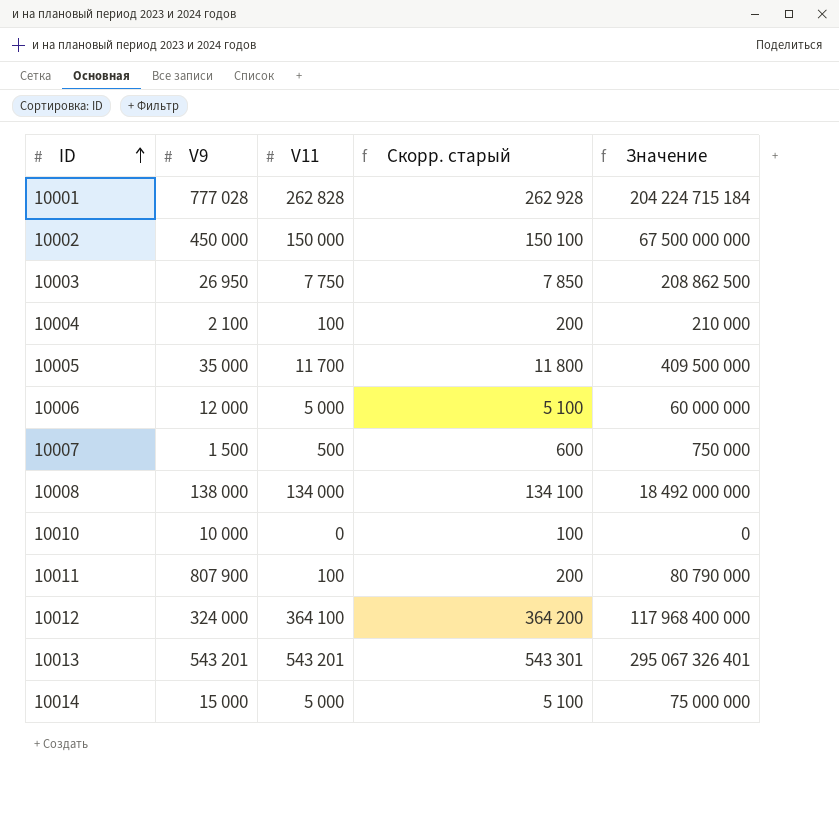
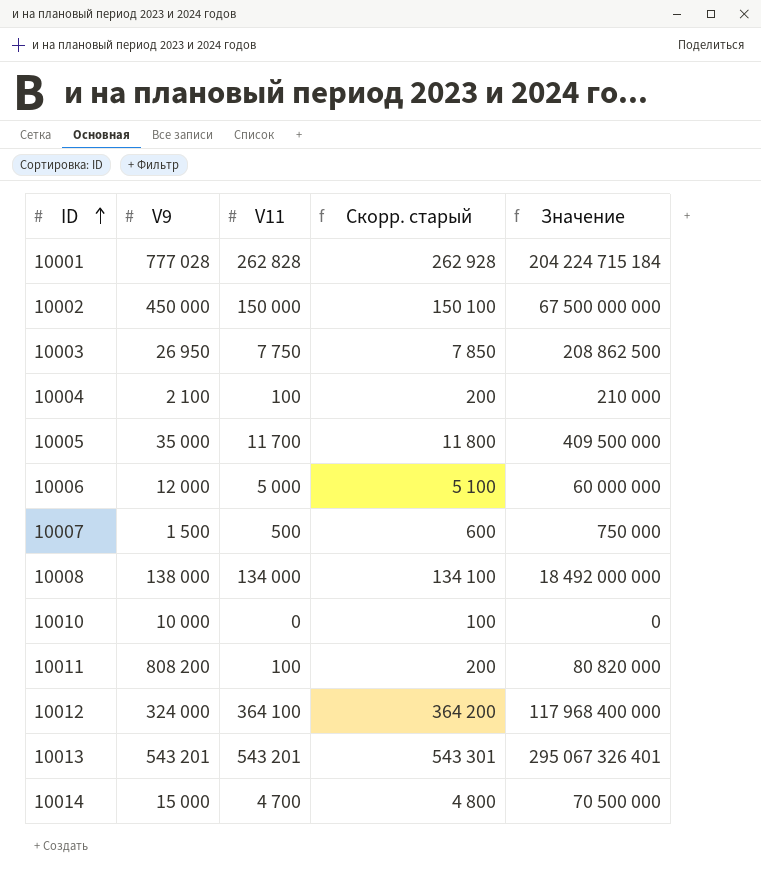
10011 | V9: 807 900 -> 808 200
10011 | Значение: 80 790 000 -> 80 820 000
10014 | V11: 5 000 -> 4 700
10014 | Скорр. старый: 5 100 -> 4 800
10014 | Значение: 75 000 000 -> 70 500 000

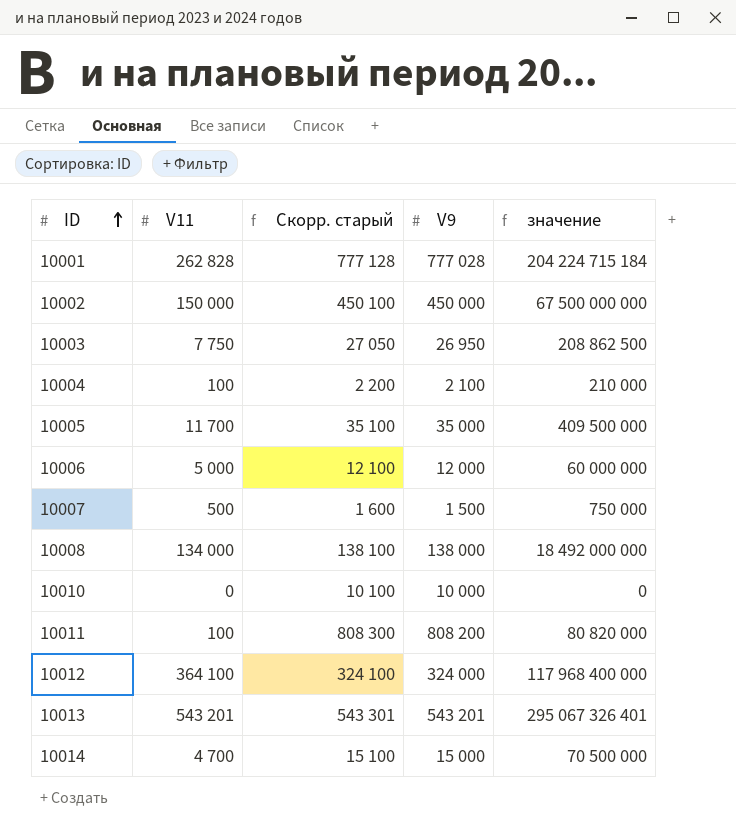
column Скорр. старый | formula: [V11] + 100 -> [V9] + 100
column V9 | position: 2 -> 4
column name: Значение -> значение

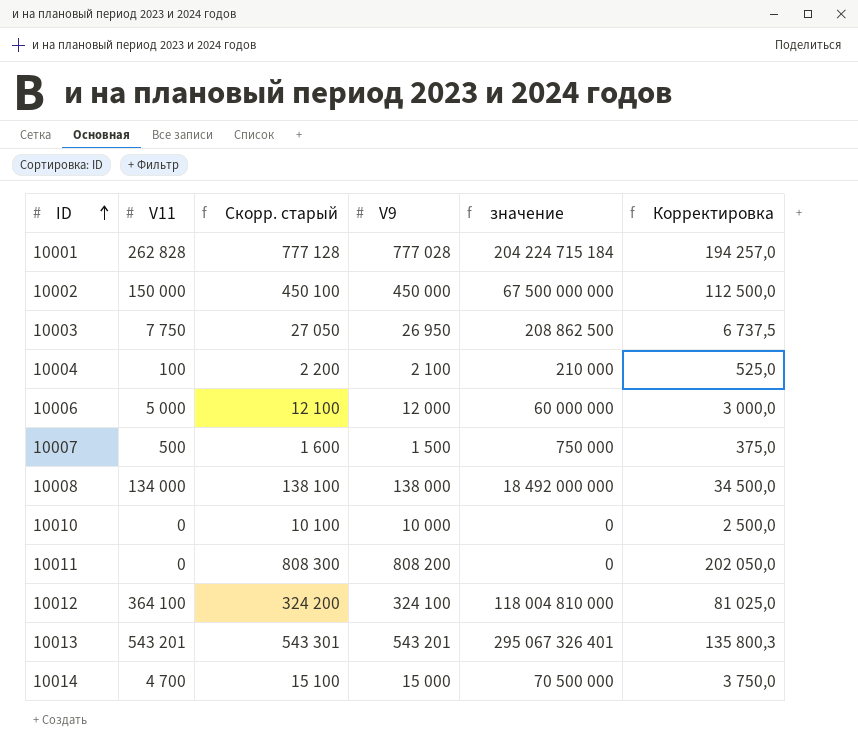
column Корректировка | formula: none -> [V9] * 0,25
row 10005: 11 700 | 35 100 | 35 000 | 409 500 000 -> none
10011 | V11: 100 -> 0
10011 | значение: 80 820 000 -> 0
10012 | Скорр. старый: 324 100 -> 324 200
10012 | V9: 324 000 -> 324 100
10012 | значение: 117 968 400 000 -> 118 004 810 000

